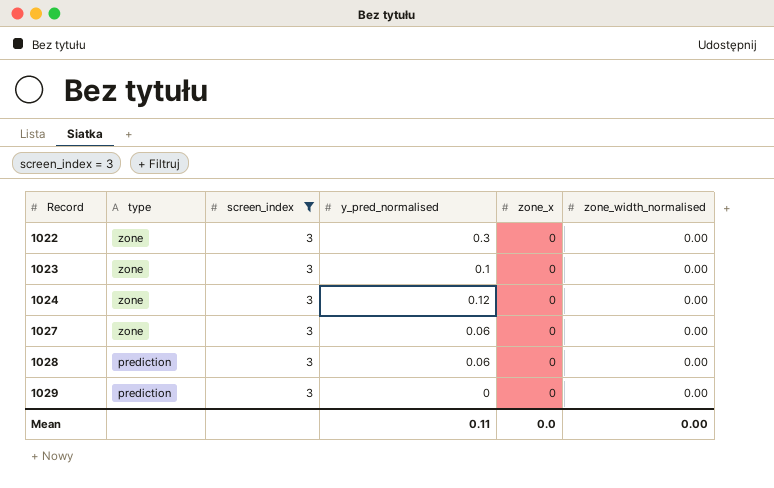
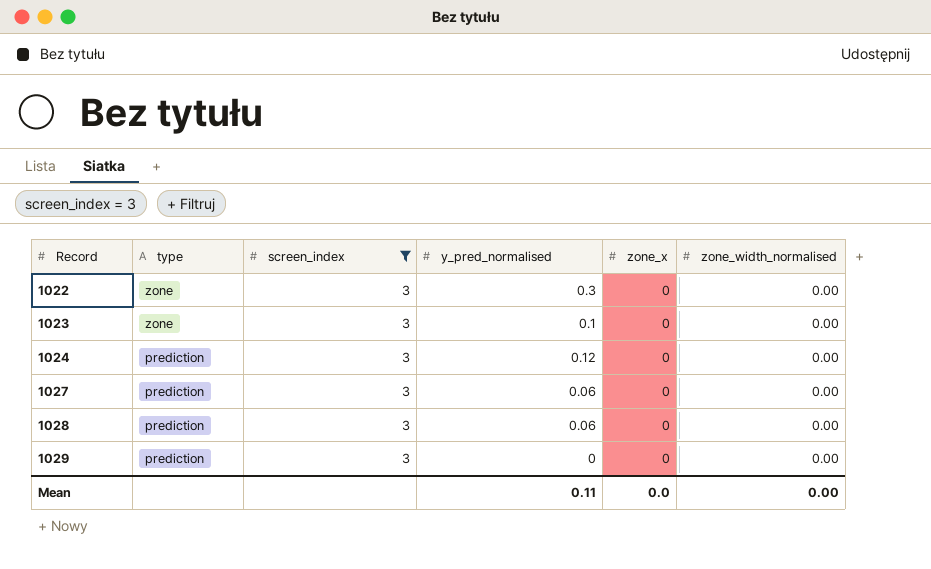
1024 | type: zone -> prediction
1027 | type: zone -> prediction

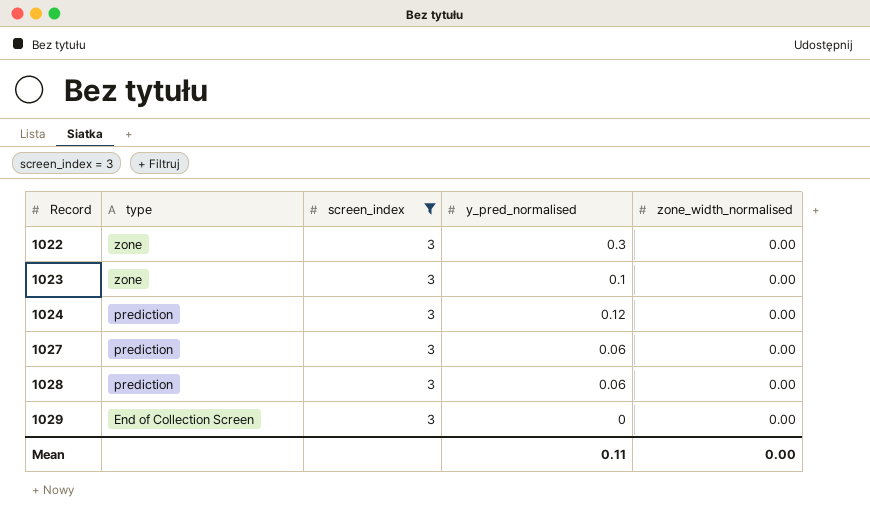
column zone_x | position: 5 -> none
1029 | type: prediction -> End of Collection Screen

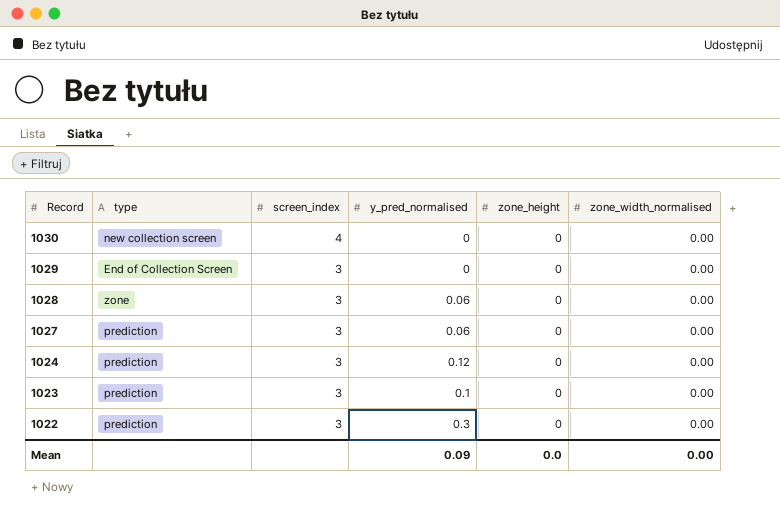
filter: screen_index = 3 -> none
row order: Record ascending -> Record descending
column zone_height | position: none -> 5
1028 | type: prediction -> zone
1023 | type: zone -> prediction
1022 | type: zone -> prediction
Mean | y_pred_normalised: 0.11 -> 0.09

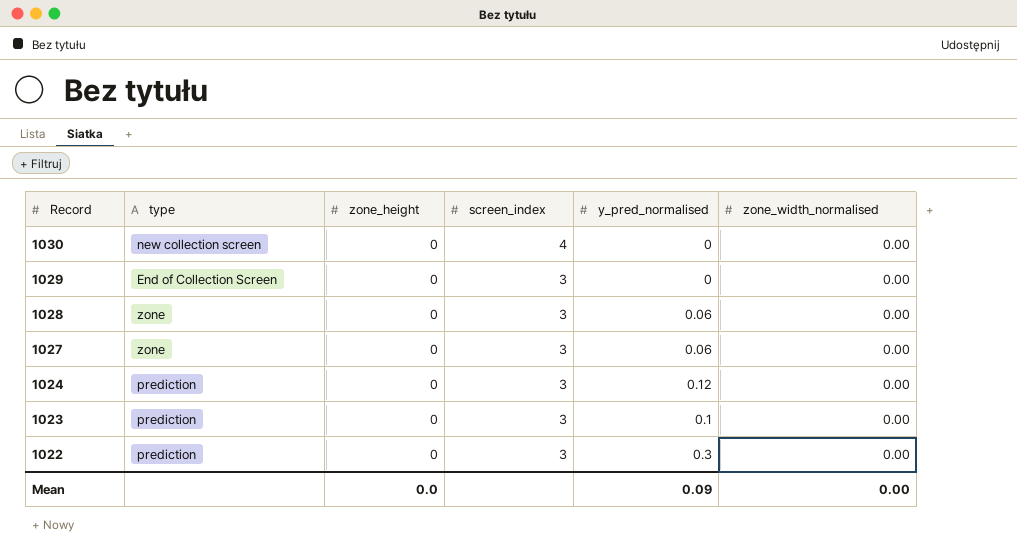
column zone_height | position: 5 -> 3
1027 | type: prediction -> zone

